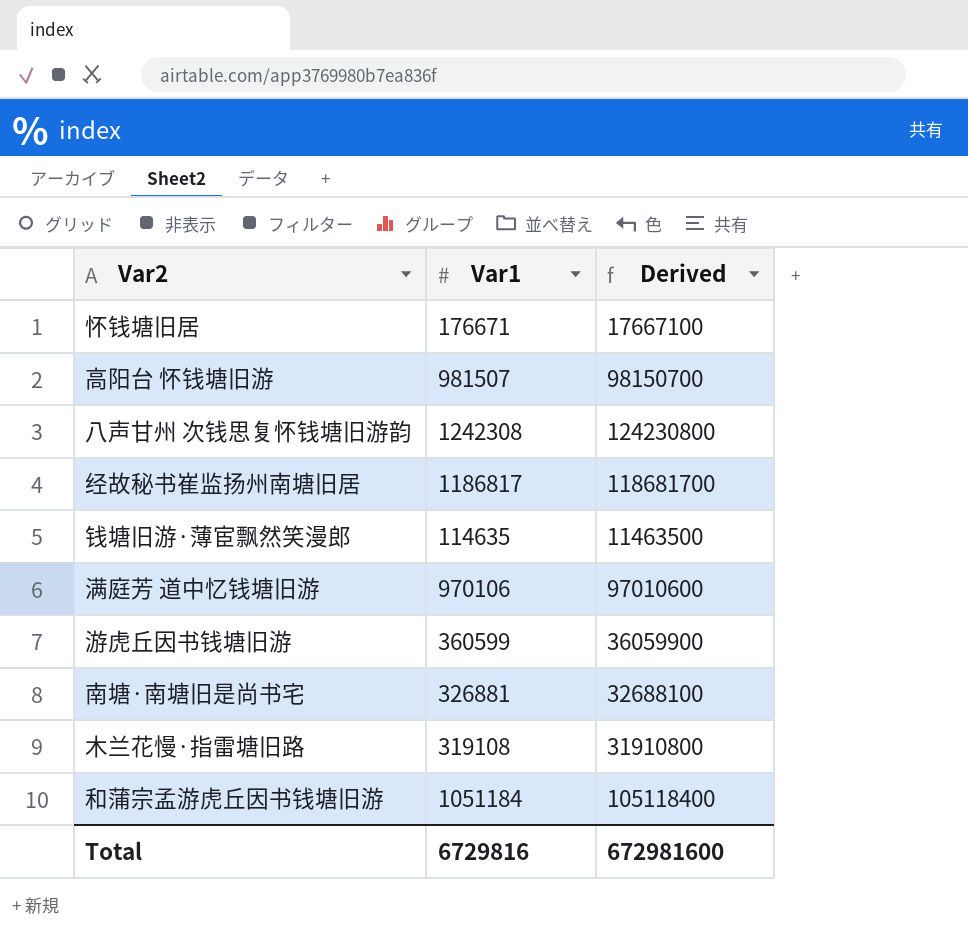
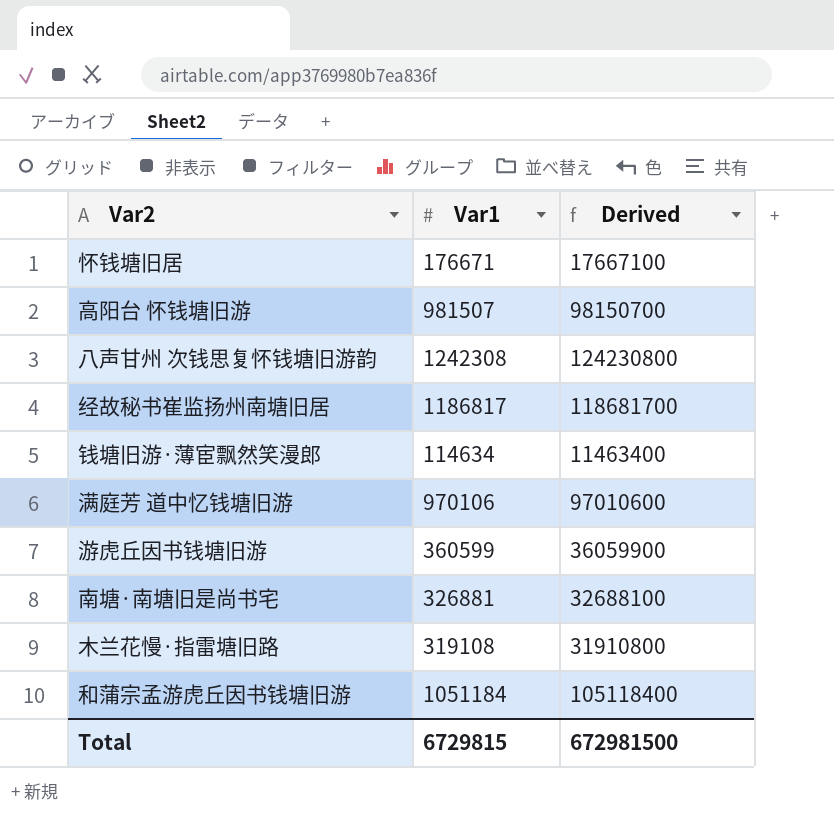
钱塘旧游·薄宦飘然笑漫郎 | Var1: 114635 -> 114634
钱塘旧游·薄宦飘然笑漫郎 | Derived: 11463500 -> 11463400
Total | Var1: 6729816 -> 6729815
Total | Derived: 672981600 -> 672981500

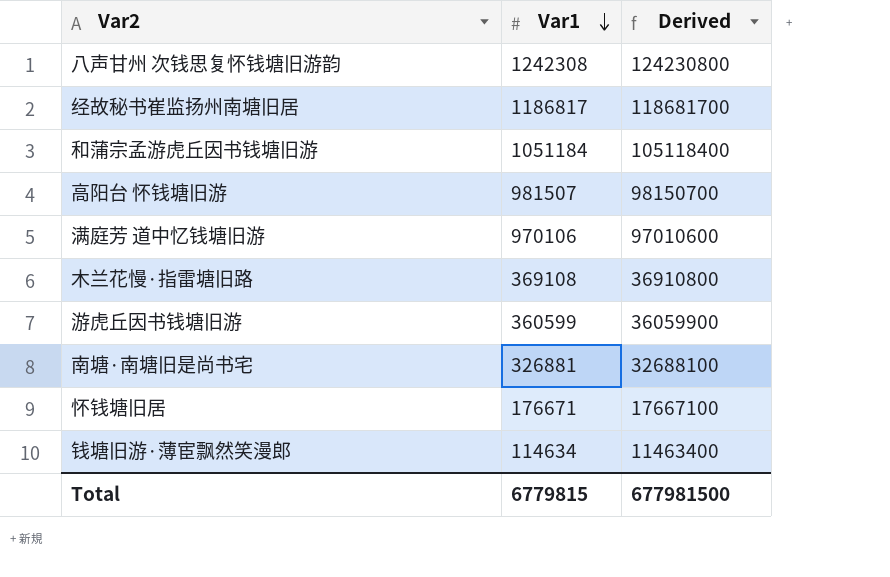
row order: none -> Var1 descending
木兰花慢·指雷塘旧路 | Var1: 319108 -> 369108
木兰花慢·指雷塘旧路 | Derived: 31910800 -> 36910800
Total | Var1: 6729815 -> 6779815
Total | Derived: 672981500 -> 677981500

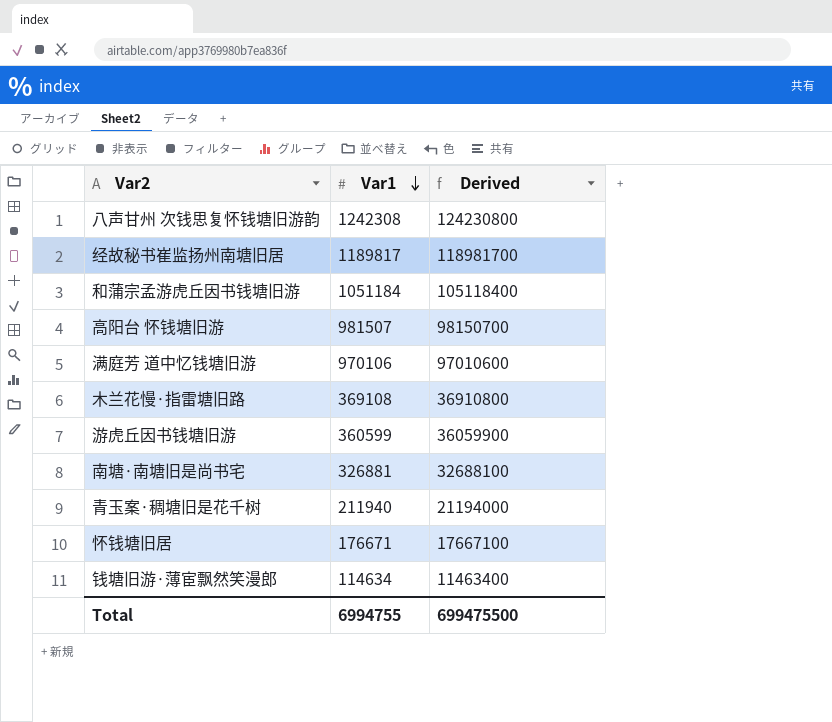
经故秘书崔监扬州南塘旧居 | Var1: 1186817 -> 1189817
经故秘书崔监扬州南塘旧居 | Derived: 118681700 -> 118981700
row 青玉案·稠塘旧是花千树: none -> 211940 | 21194000
Total | Var1: 6779815 -> 6994755
Total | Derived: 677981500 -> 699475500

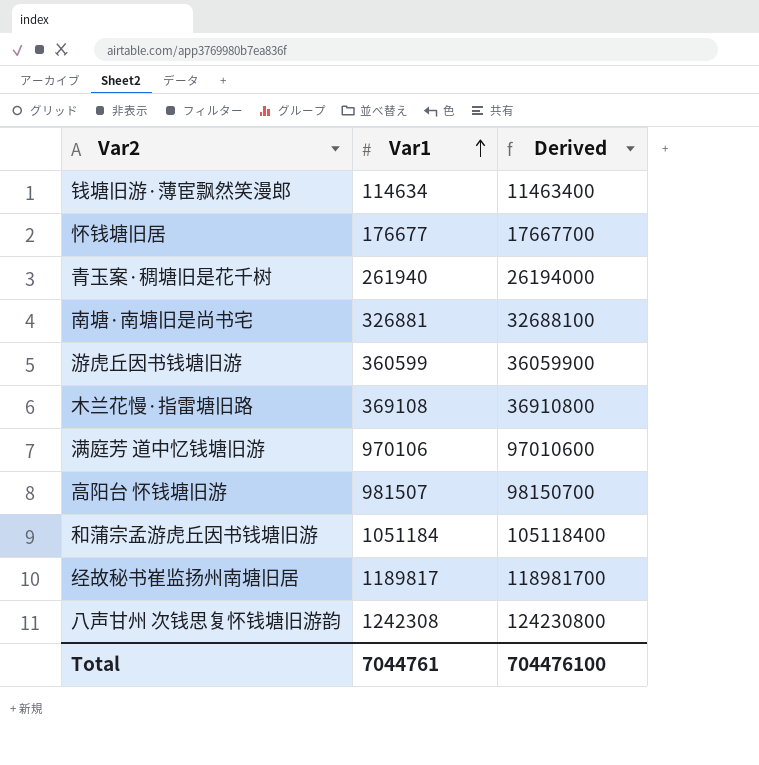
row order: Var1 descending -> Var1 ascending
怀钱塘旧居 | Var1: 176671 -> 176677
怀钱塘旧居 | Derived: 17667100 -> 17667700
青玉案·稠塘旧是花千树 | Var1: 211940 -> 261940
青玉案·稠塘旧是花千树 | Derived: 21194000 -> 26194000
Total | Var1: 6994755 -> 7044761
Total | Derived: 699475500 -> 704476100

